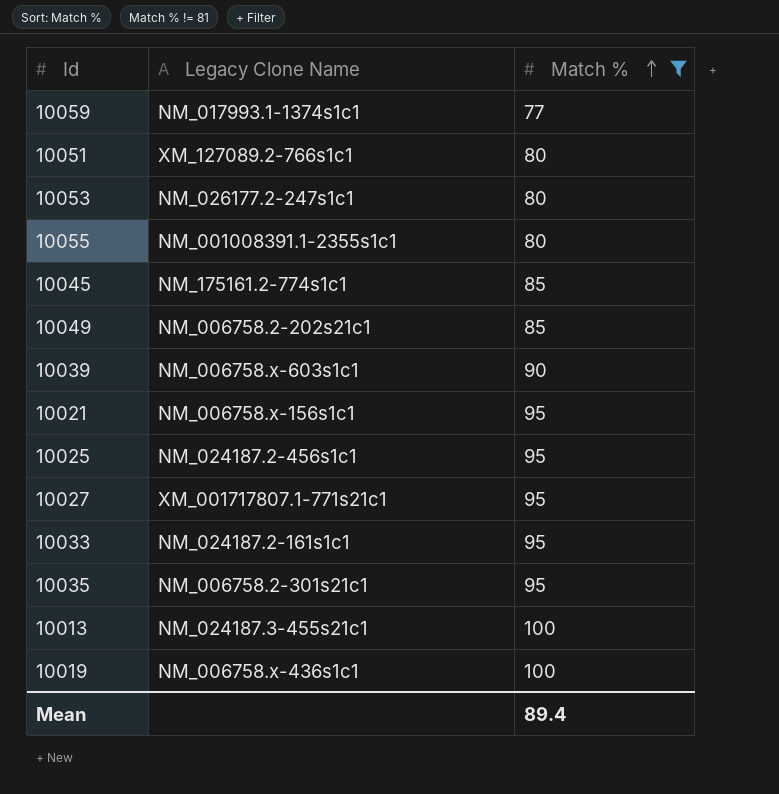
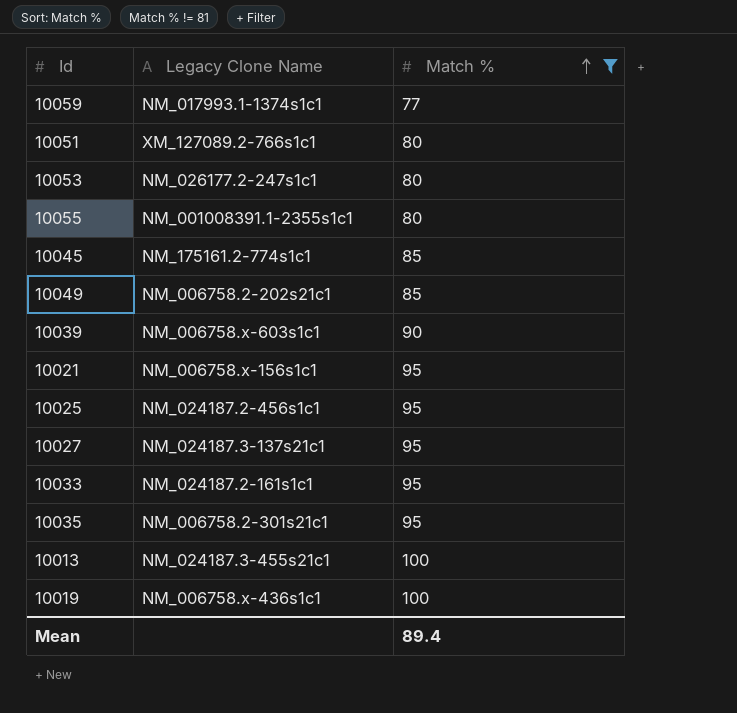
10027 | Legacy Clone Name: XM_001717807.1-771s21c1 -> NM_024187.3-137s21c1

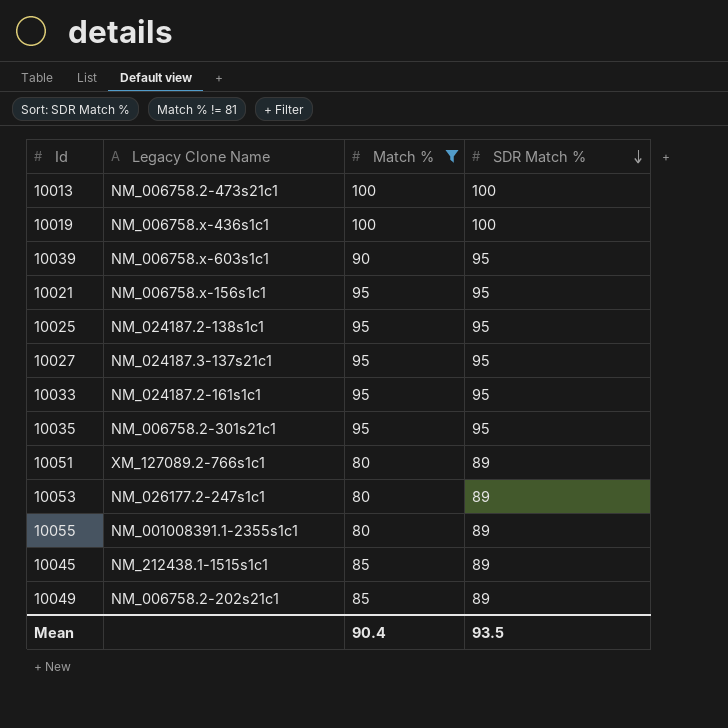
row order: Match % ascending -> SDR Match % descending
column SDR Match % | position: none -> 4
row 10059: NM_017993.1-1374s1c1 | 77 -> none
10013 | Legacy Clone Name: NM_024187.3-455s21c1 -> NM_006758.2-473s21c1
10025 | Legacy Clone Name: NM_024187.2-456s1c1 -> NM_024187.2-138s1c1
10045 | Legacy Clone Name: NM_175161.2-774s1c1 -> NM_212438.1-1515s1c1
Mean | Match %: 89.4 -> 90.4

